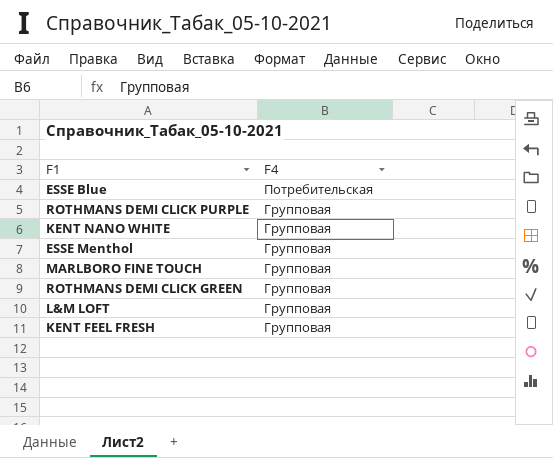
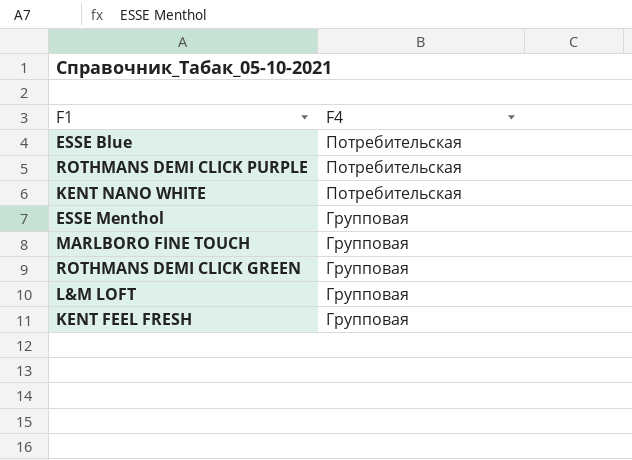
ROTHMANS DEMI CLICK PURPLE | F4: Групповая -> Потребительская
KENT NANO WHITE | F4: Групповая -> Потребительская

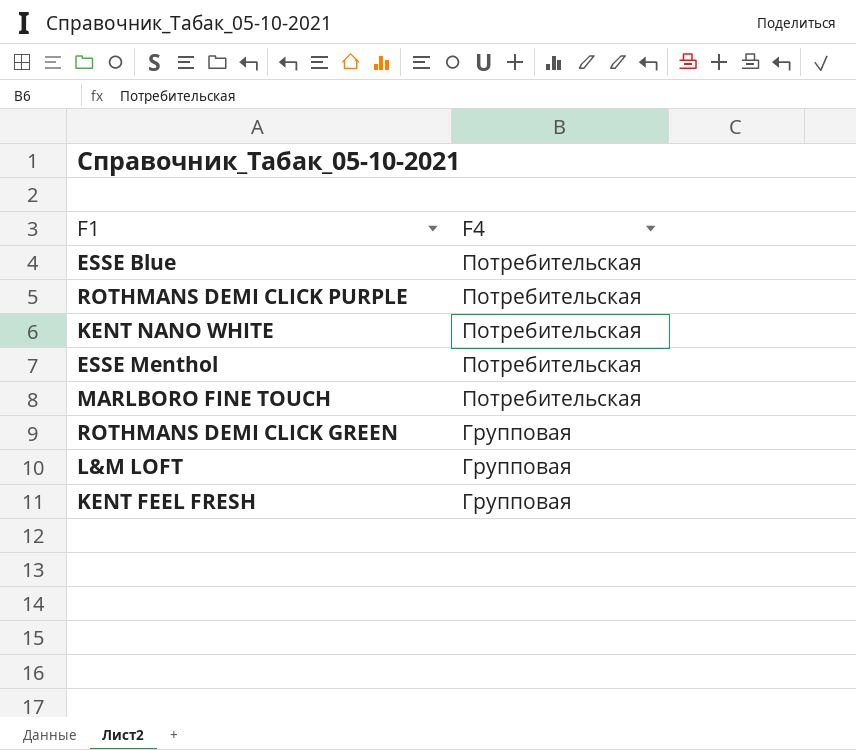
ESSE Menthol | F4: Групповая -> Потребительская
MARLBORO FINE TOUCH | F4: Групповая -> Потребительская

